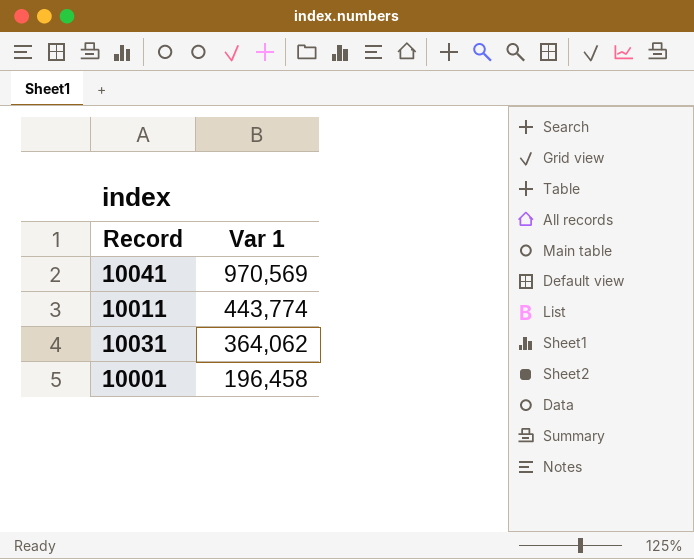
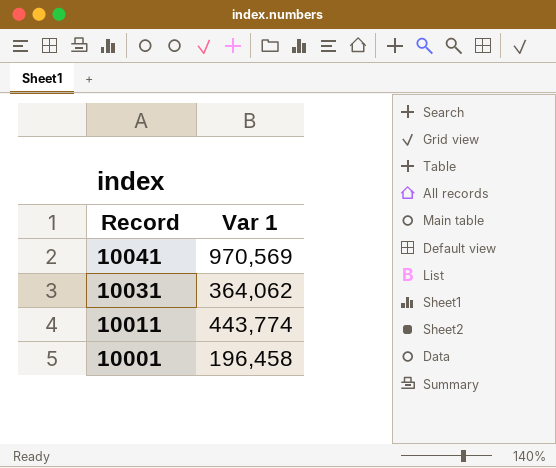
row order: Var 1 descending -> Record descending

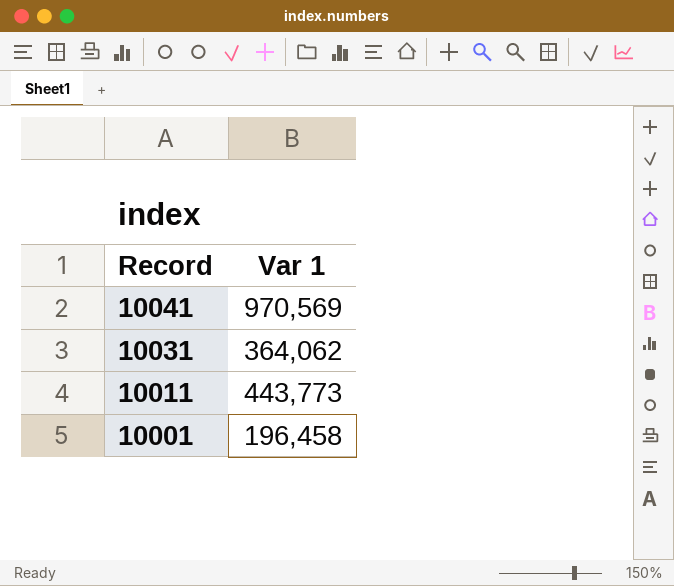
10011 | Var 1: 443,774 -> 443,773

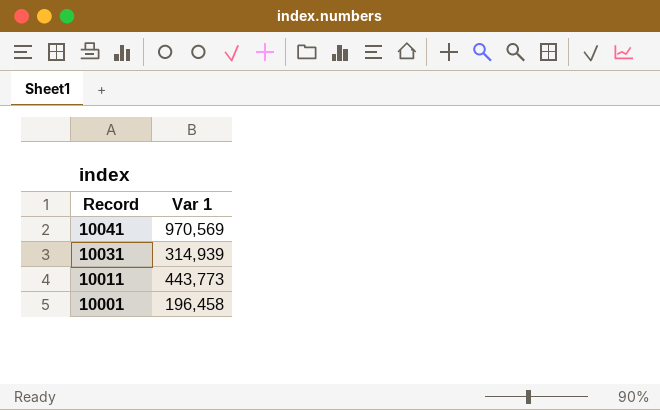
10031 | Var 1: 364,062 -> 314,939

